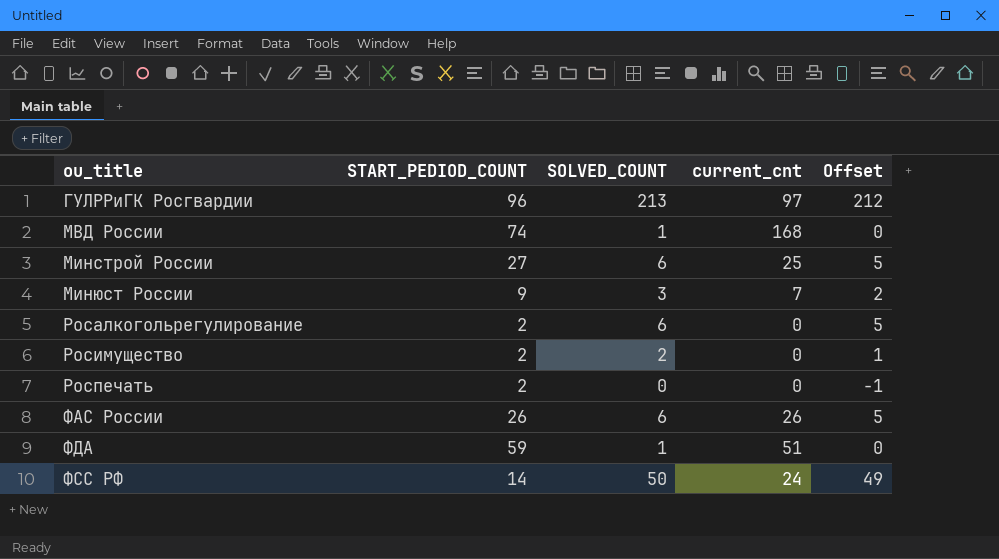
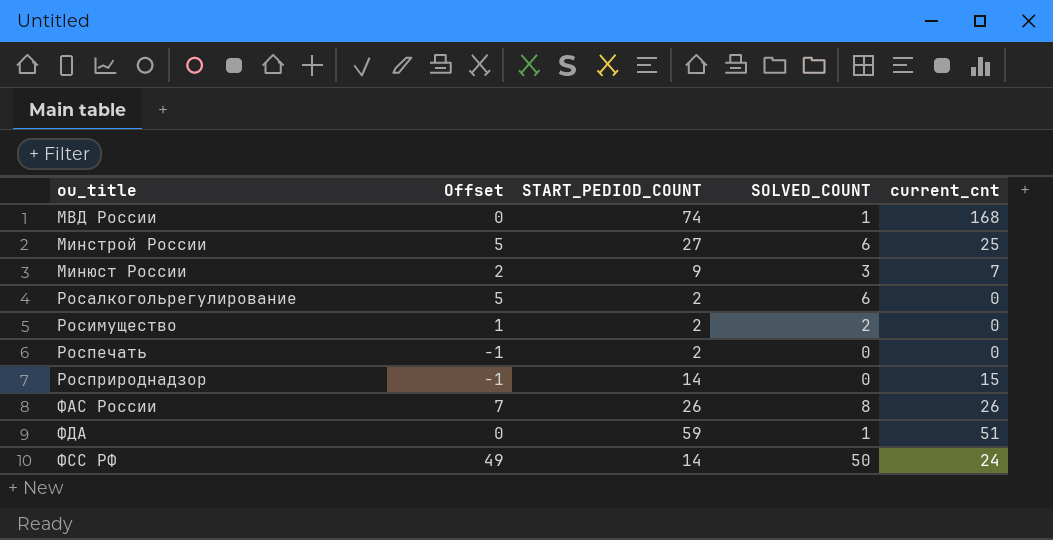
column Offset | position: 5 -> 2
row ГУЛРРиГК Росгвардии: 96 | 213 | 97 | 212 -> none
row Росприроднадзор: none -> -1 | 14 | 0 | 15
ФАС России | Offset: 5 -> 7
ФАС России | SOLVED_COUNT: 6 -> 8

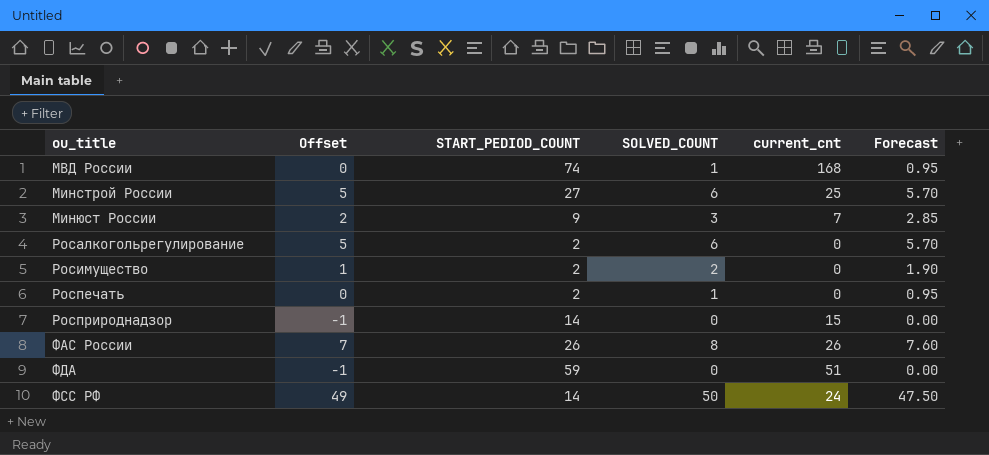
column Forecast | formula: none -> [SOLVED_COUNT] * 0.95
Роспечать | Offset: -1 -> 0
Роспечать | SOLVED_COUNT: 0 -> 1
ФДА | Offset: 0 -> -1
ФДА | SOLVED_COUNT: 1 -> 0

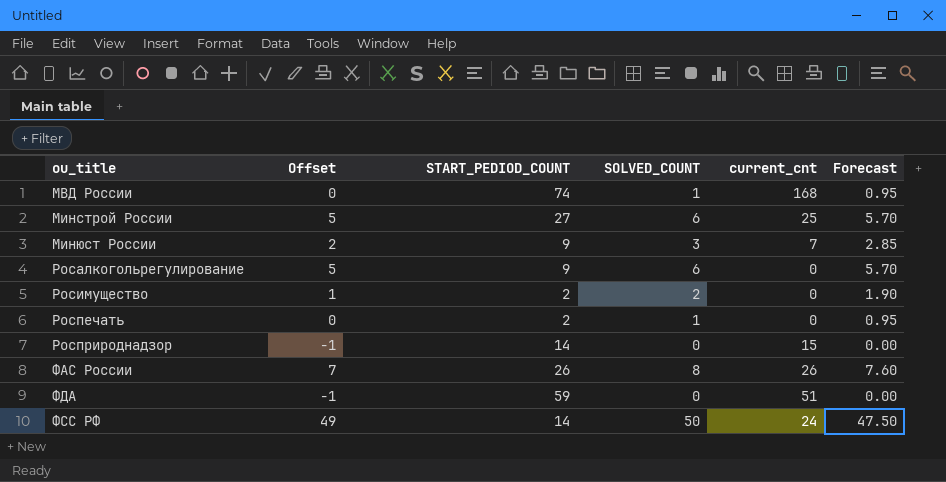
Росалкогольрегулирование | START_PEDIOD_COUNT: 2 -> 9

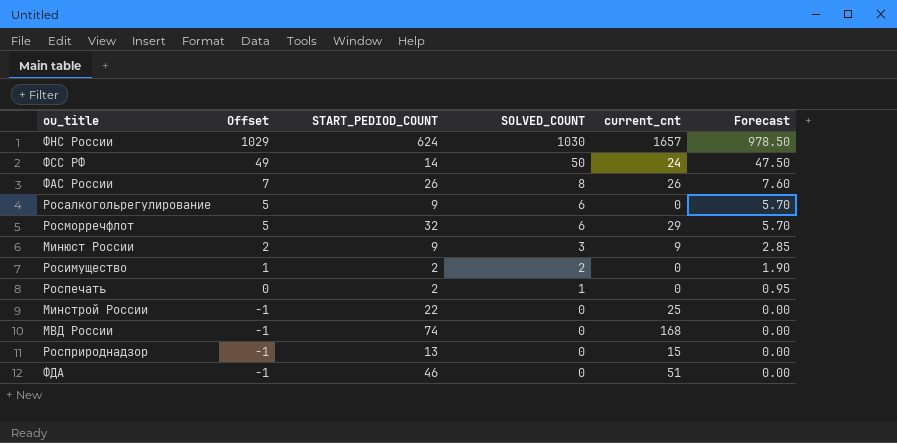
row order: ou_title ascending -> Offset descending
row ФНС России: none -> 1029 | 624 | 1030 | 1657 | 978.50
row Росморречфлот: none -> 5 | 32 | 6 | 29 | 5.70
Минюст России | current_cnt: 7 -> 9
Минстрой России | Offset: 5 -> -1
Минстрой России | START_PEDIOD_COUNT: 27 -> 22
Минстрой России | SOLVED_COUNT: 6 -> 0
Минстрой России | Forecast: 5.70 -> 0.00
МВД России | Offset: 0 -> -1
МВД России | SOLVED_COUNT: 1 -> 0
МВД России | Forecast: 0.95 -> 0.00
Росприроднадзор | START_PEDIOD_COUNT: 14 -> 13
ФДА | START_PEDIOD_COUNT: 59 -> 46

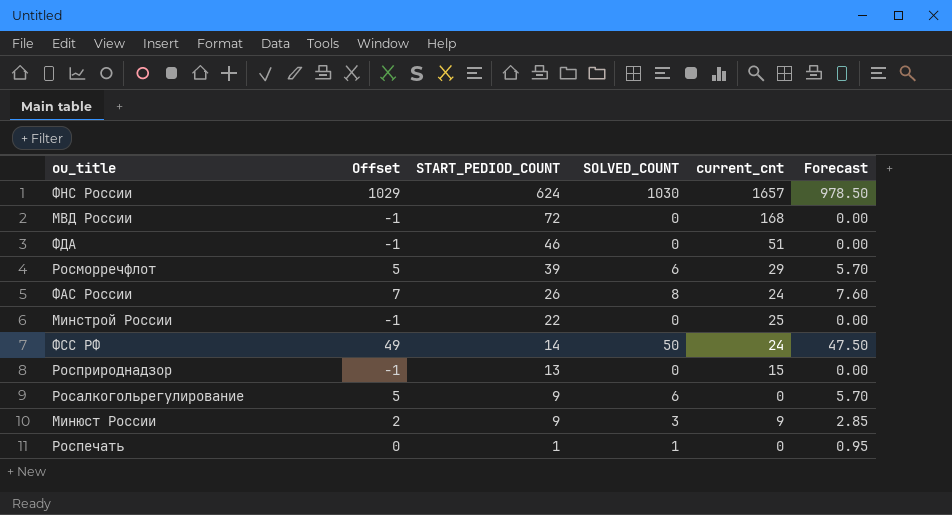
row order: Offset descending -> START_PEDIOD_COUNT descending
row Росимущество: 1 | 2 | 2 | 0 | 1.90 -> none
МВД России | START_PEDIOD_COUNT: 74 -> 72
Росморречфлот | START_PEDIOD_COUNT: 32 -> 39
ФАС России | current_cnt: 26 -> 24
Роспечать | START_PEDIOD_COUNT: 2 -> 1

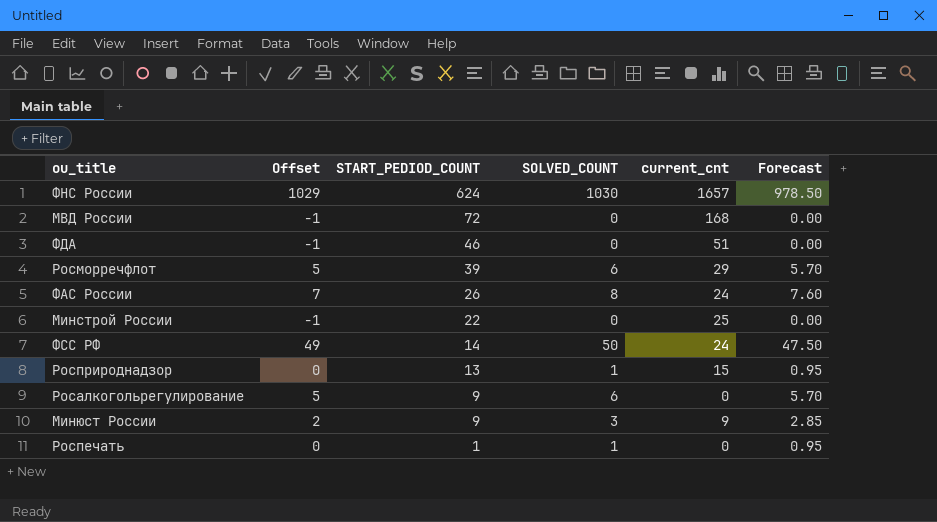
Росприроднадзор | Offset: -1 -> 0
Росприроднадзор | SOLVED_COUNT: 0 -> 1
Росприроднадзор | Forecast: 0.00 -> 0.95

